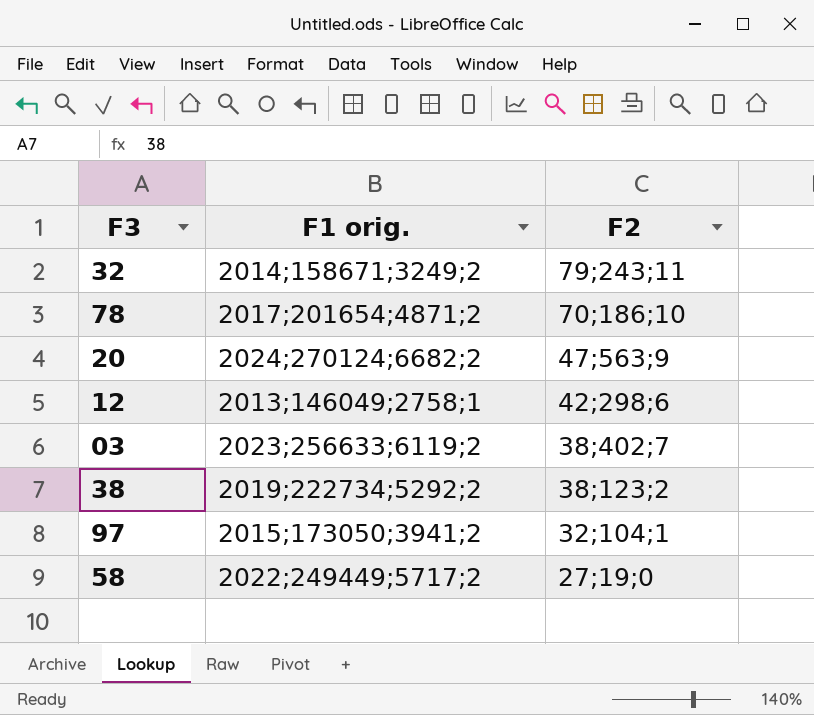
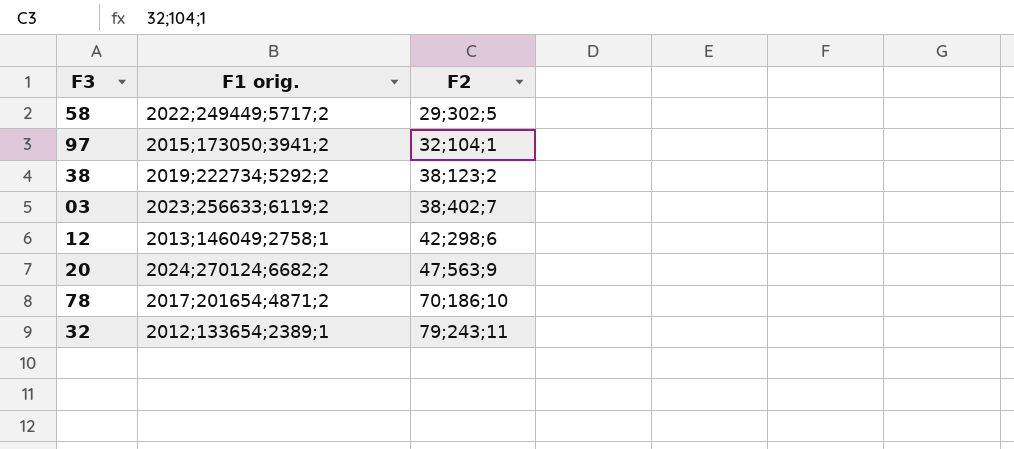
row order: F2 descending -> F2 ascending
58 | F2: 27;19;0 -> 29;302;5
32 | F1 orig.: 2014;158671;3249;2 -> 2012;133654;2389;1

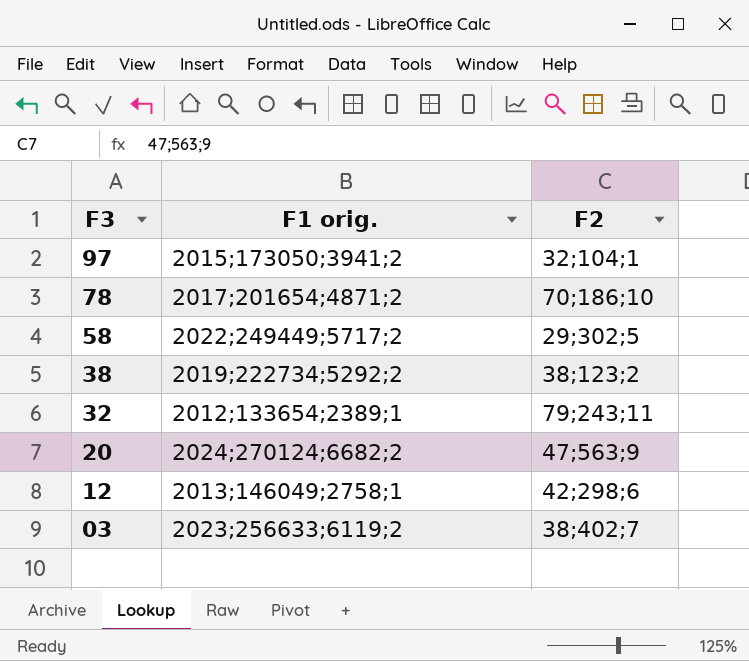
row order: F2 ascending -> F3 descending

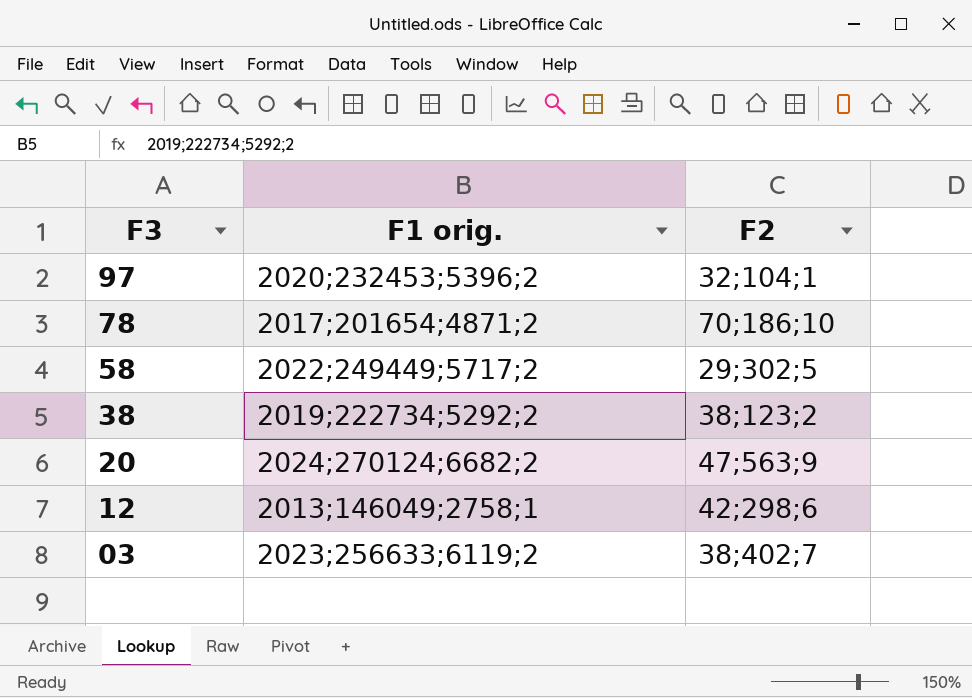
row 32: 2012;133654;2389;1 | 79;243;11 -> none
97 | F1 orig.: 2015;173050;3941;2 -> 2020;232453;5396;2

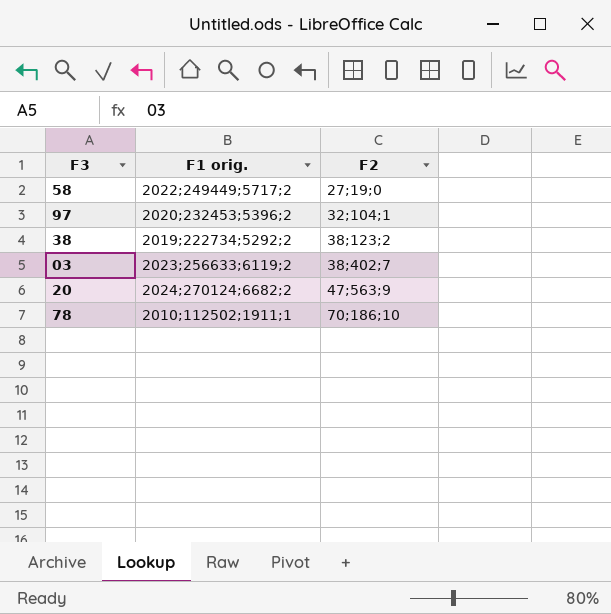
row order: F3 descending -> F2 ascending
row 12: 2013;146049;2758;1 | 42;298;6 -> none
58 | F2: 29;302;5 -> 27;19;0
78 | F1 orig.: 2017;201654;4871;2 -> 2010;112502;1911;1

